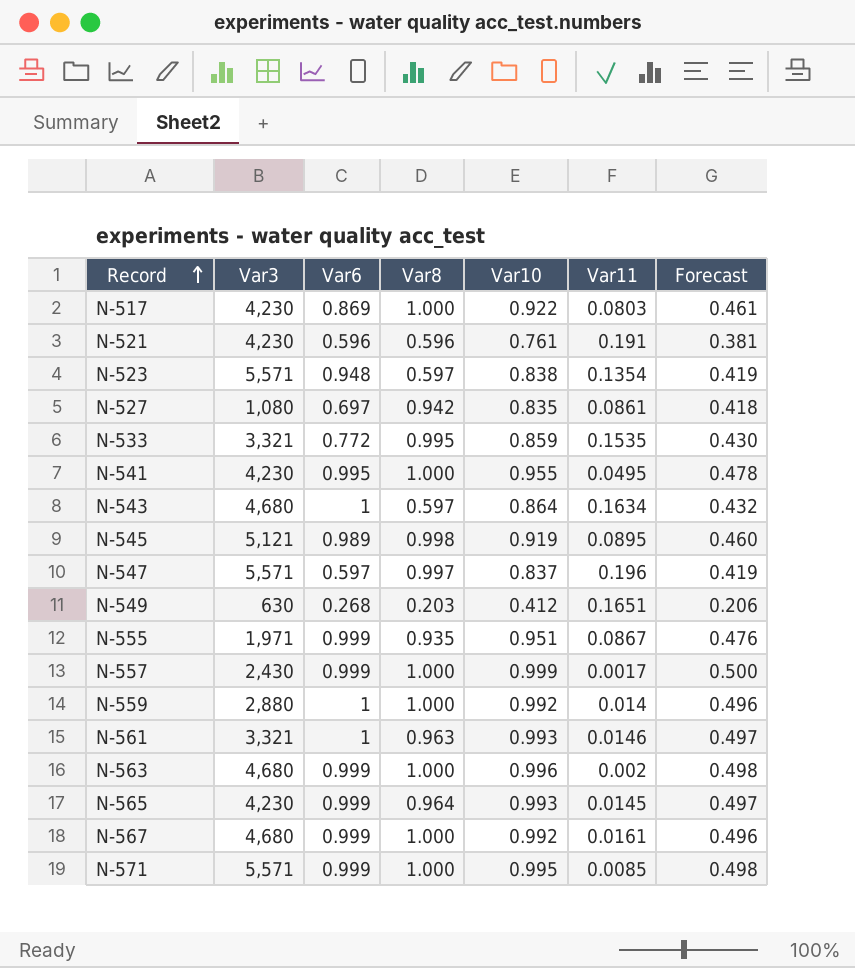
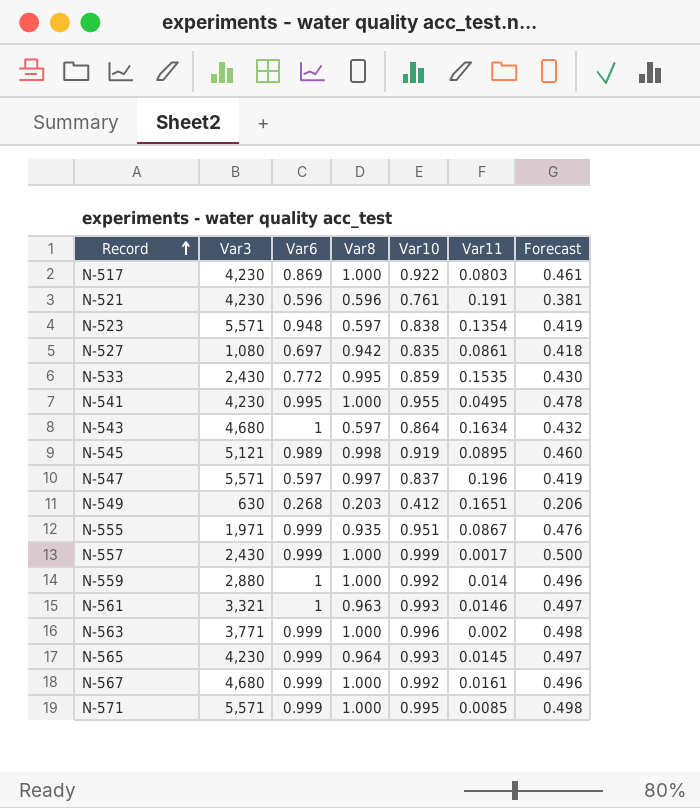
N-533 | Var3: 3,321 -> 2,430
N-563 | Var3: 4,680 -> 3,771

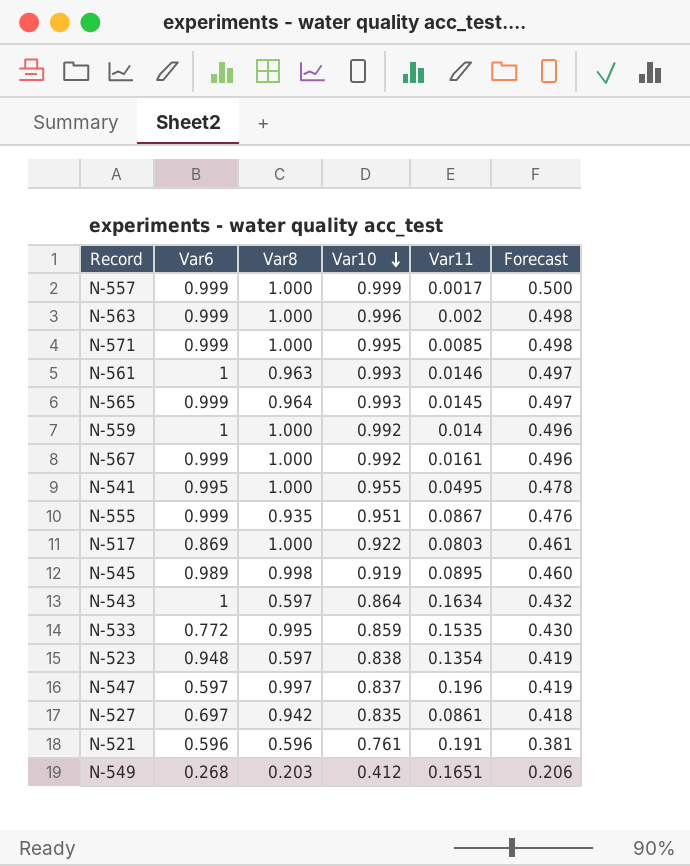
row order: Record ascending -> Var10 descending
column Var3 | position: 2 -> none

